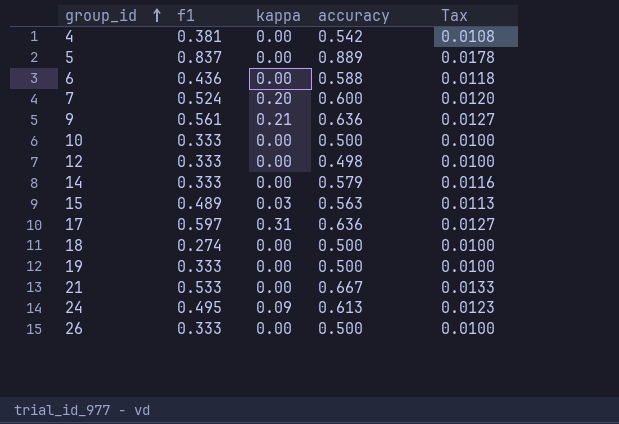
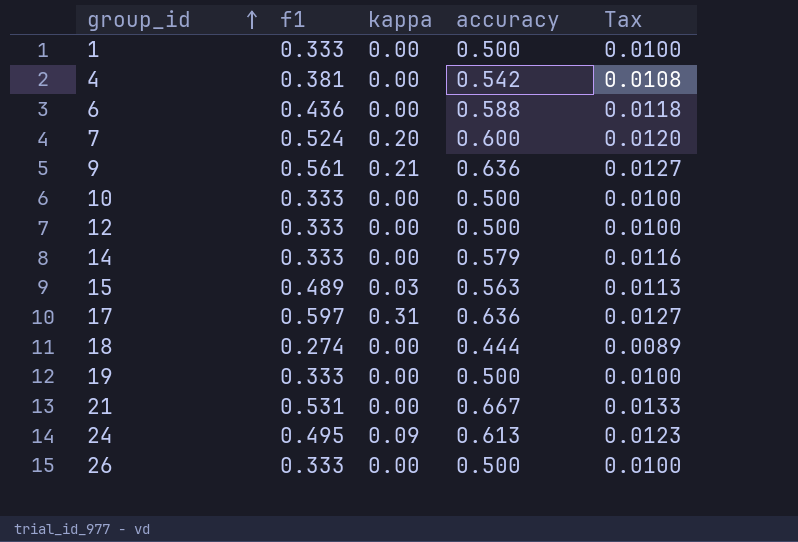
row 5: 0.837 | 0.00 | 0.889 | 0.0178 -> none
row 1: none -> 0.333 | 0.00 | 0.500 | 0.0100
12 | accuracy: 0.498 -> 0.500
18 | accuracy: 0.500 -> 0.444
18 | Tax: 0.0100 -> 0.0089
21 | f1: 0.533 -> 0.531

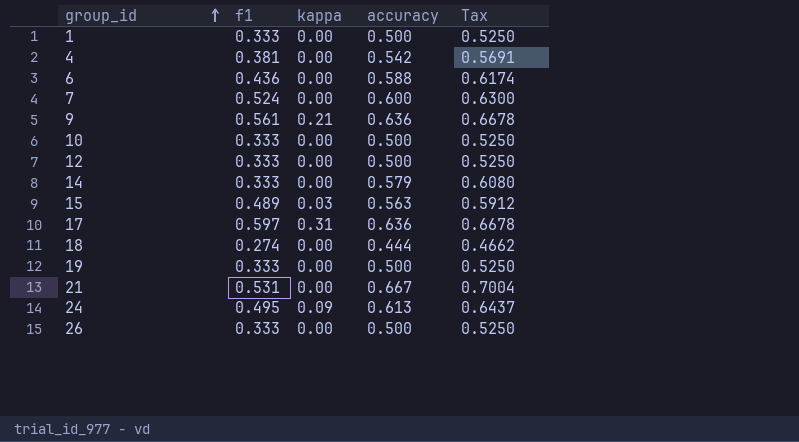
column Tax | formula: [accuracy] * 0.02 -> [accuracy] * 1.05
7 | kappa: 0.20 -> 0.00

